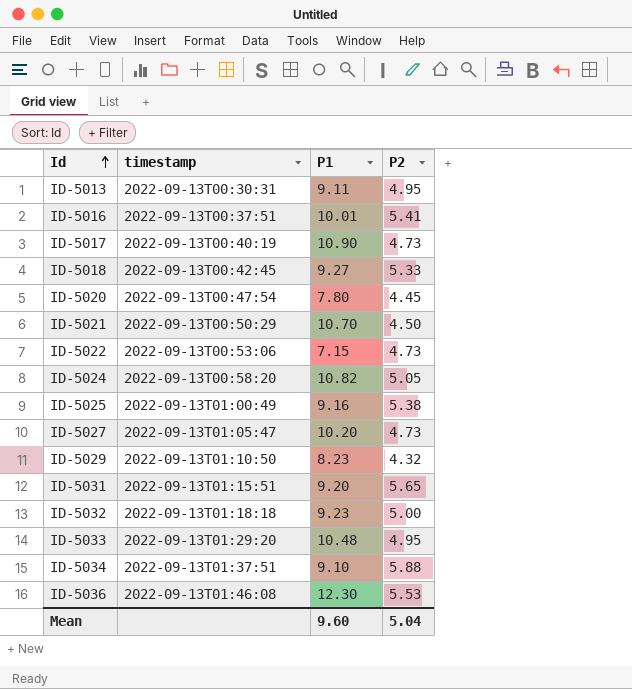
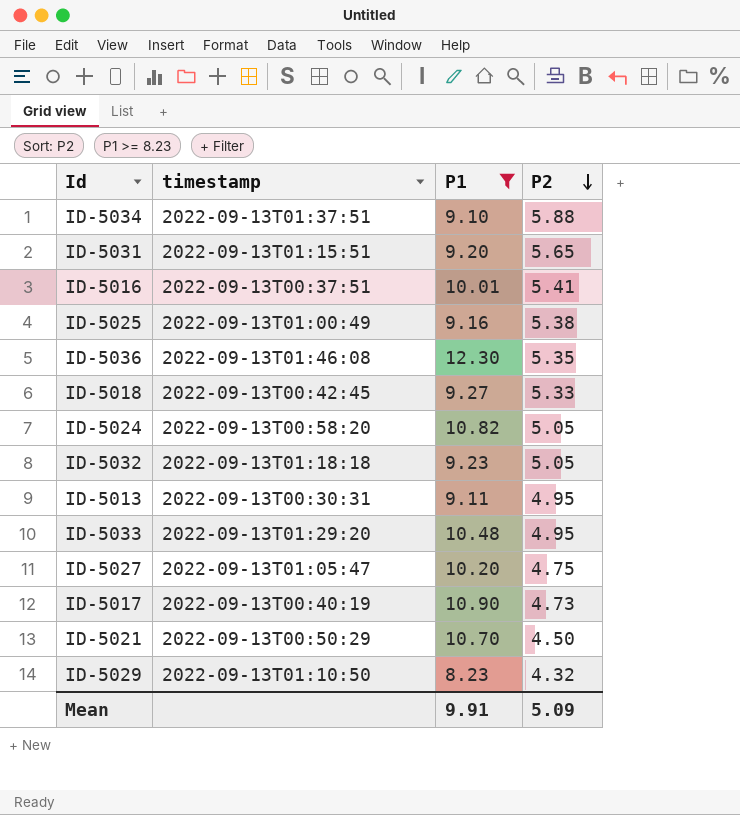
filter: none -> P1 >= 8.23
row order: Id ascending -> P2 descending
ID-5036 | P2: 5.53 -> 5.35
ID-5032 | P2: 5.00 -> 5.05
ID-5027 | P2: 4.73 -> 4.75
Mean | P1: 9.60 -> 9.91
Mean | P2: 5.04 -> 5.09

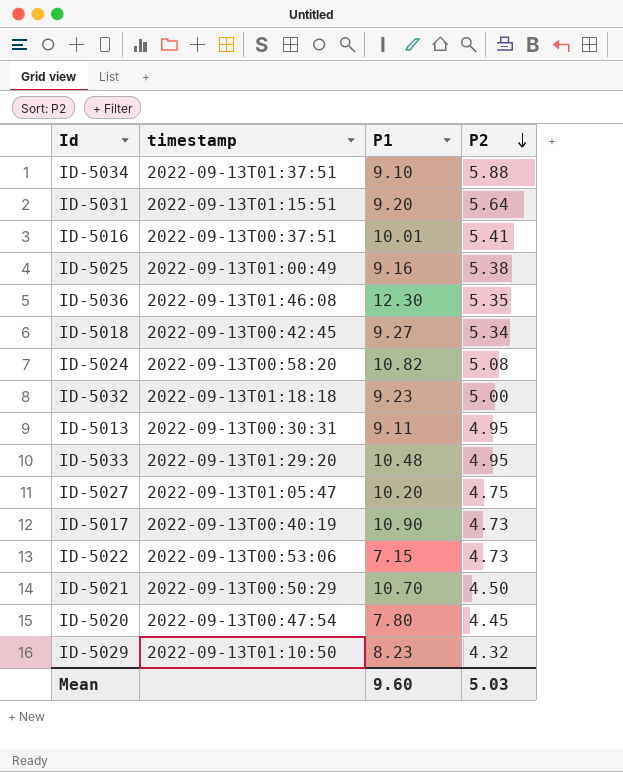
filter: P1 >= 8.23 -> none
ID-5031 | P2: 5.65 -> 5.64
ID-5018 | P2: 5.33 -> 5.34
ID-5024 | P2: 5.05 -> 5.08
ID-5032 | P2: 5.05 -> 5.00
Mean | P1: 9.91 -> 9.60
Mean | P2: 5.09 -> 5.03

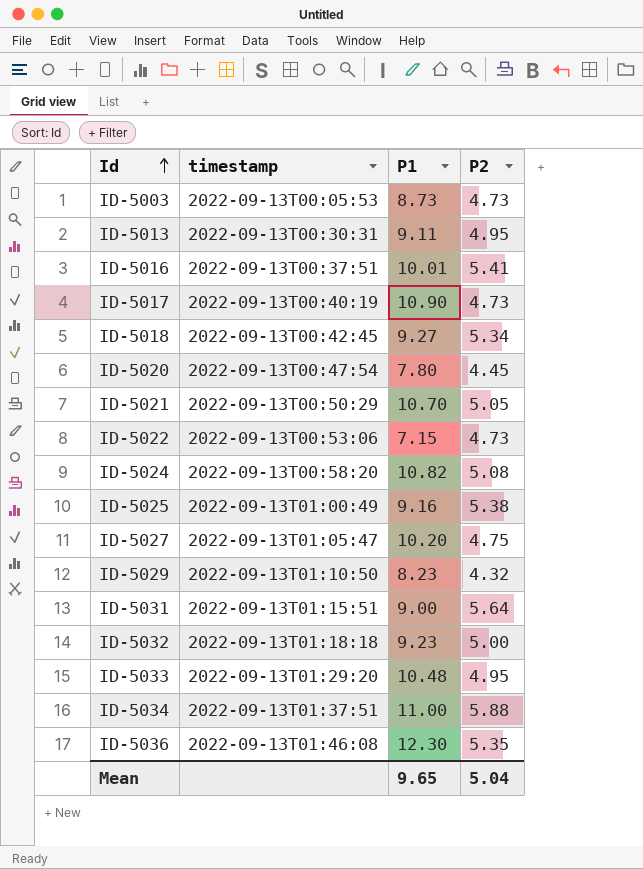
row order: P2 descending -> Id ascending
row ID-5003: none -> 2022-09-13T00:05:53 | 8.73 | 4.73
ID-5021 | P2: 4.50 -> 5.05
ID-5031 | P1: 9.20 -> 9.00
ID-5034 | P1: 9.10 -> 11.00
Mean | P1: 9.60 -> 9.65
Mean | P2: 5.03 -> 5.04

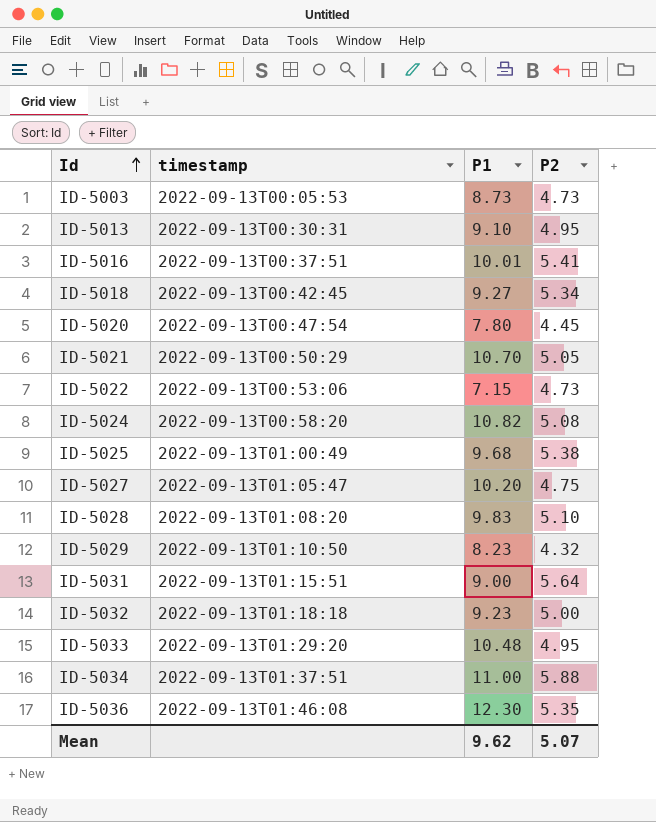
row ID-5017: 2022-09-13T00:40:19 | 10.90 | 4.73 -> none
ID-5013 | P1: 9.11 -> 9.10
ID-5025 | P1: 9.16 -> 9.68
row ID-5028: none -> 2022-09-13T01:08:20 | 9.83 | 5.10
Mean | P1: 9.65 -> 9.62
Mean | P2: 5.04 -> 5.07

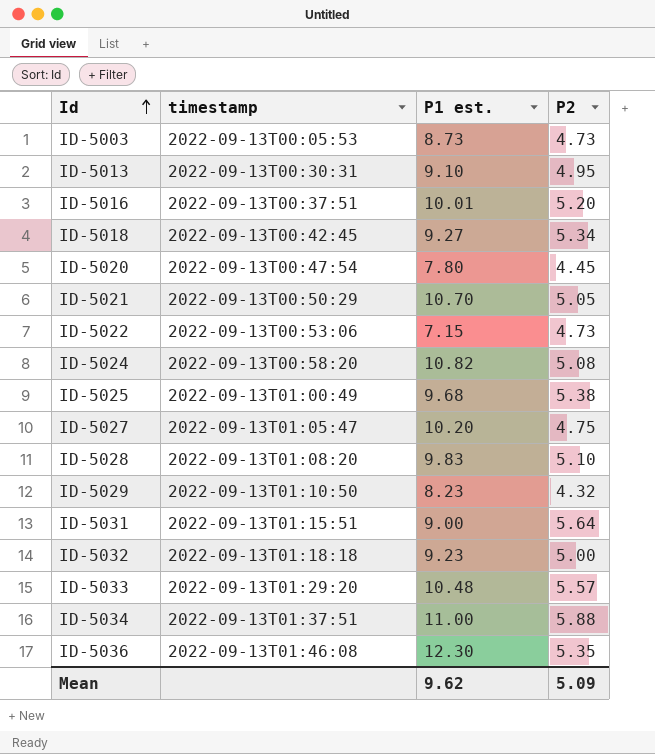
column name: P1 -> P1 est.
ID-5016 | P2: 5.41 -> 5.20
ID-5033 | P2: 4.95 -> 5.57
Mean | P2: 5.07 -> 5.09

